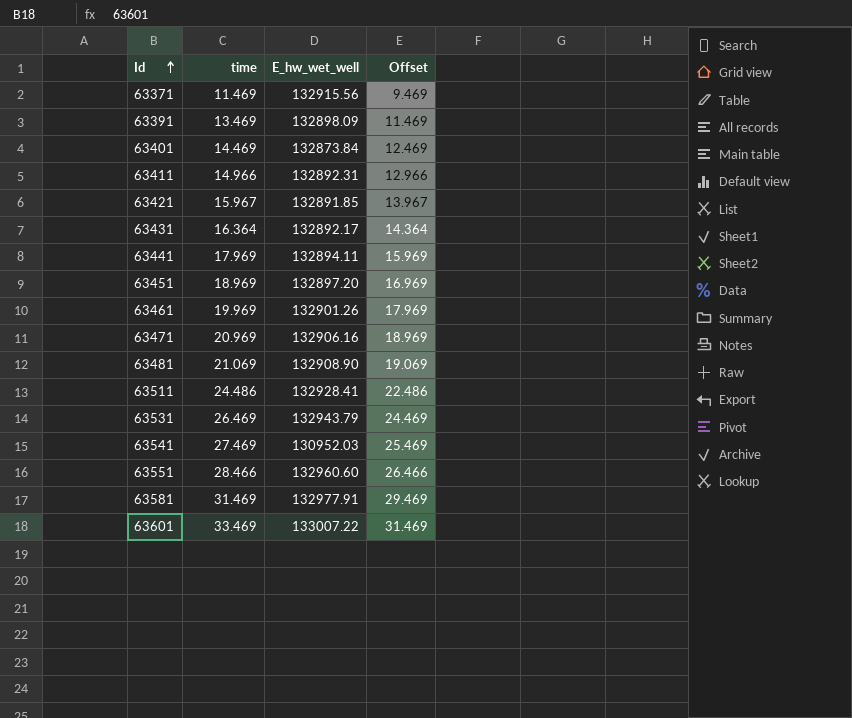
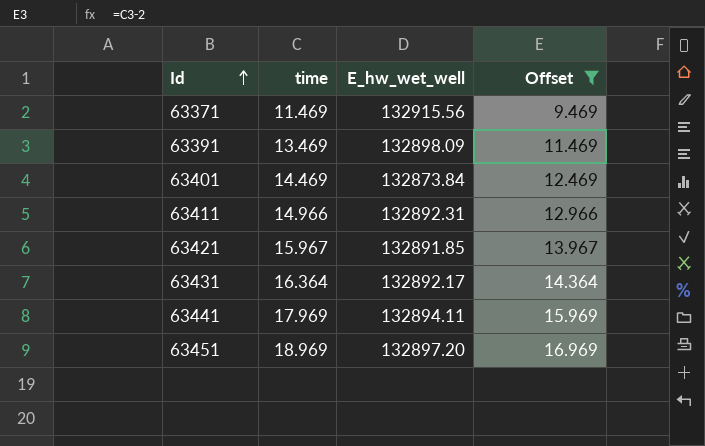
filter: none -> Offset <= 16.969

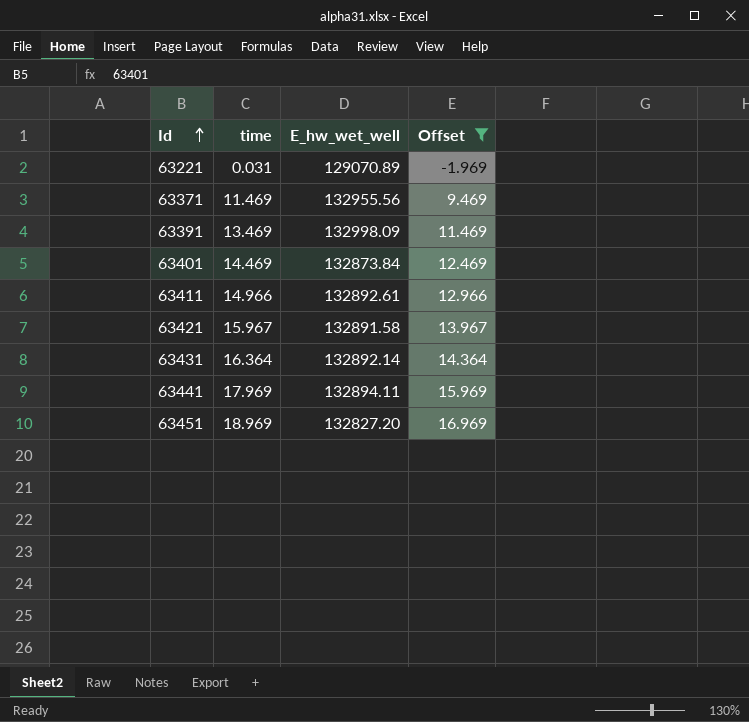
row 63221: none -> 0.031 | 129070.89 | -1.969
63371 | E_hw_wet_well: 132915.56 -> 132955.56
63391 | E_hw_wet_well: 132898.09 -> 132998.09
63411 | E_hw_wet_well: 132892.31 -> 132892.61
63421 | E_hw_wet_well: 132891.85 -> 132891.58
63431 | E_hw_wet_well: 132892.17 -> 132892.14
63451 | E_hw_wet_well: 132897.20 -> 132827.20

